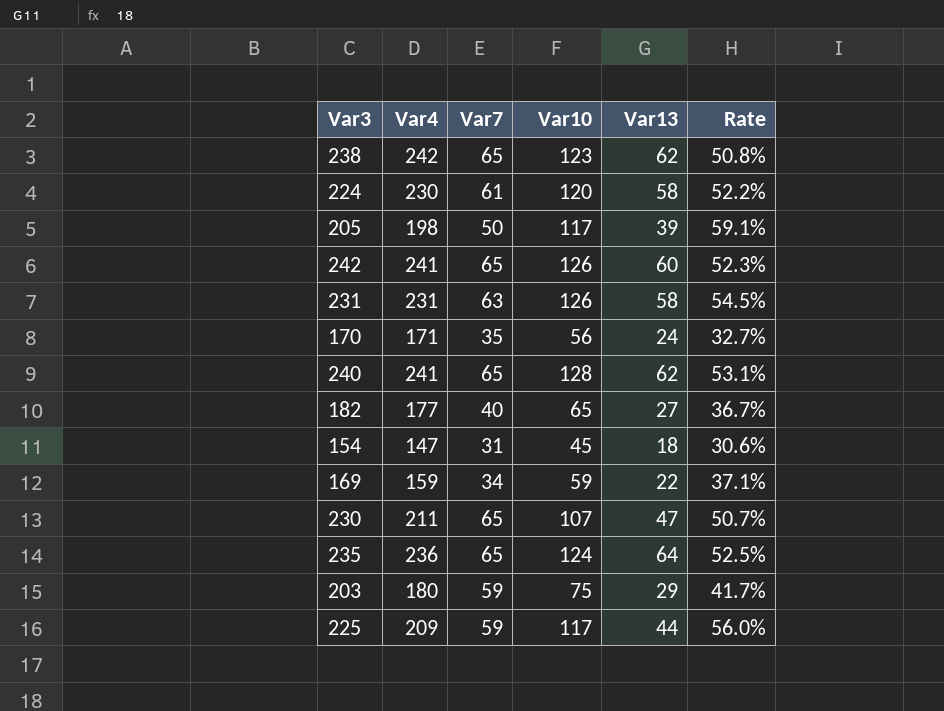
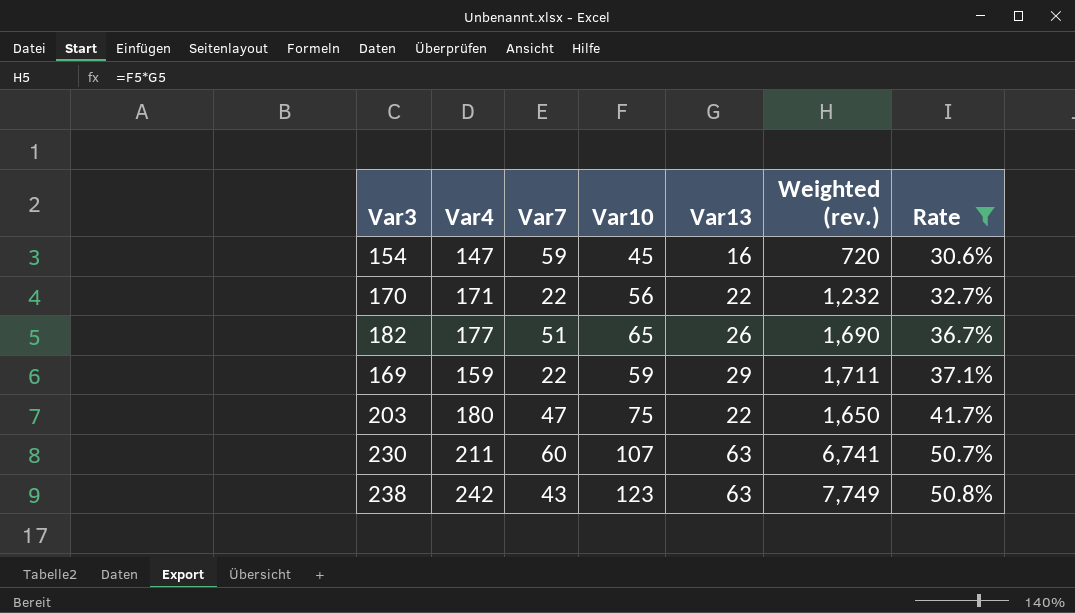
filter: none -> Rate <= 50.8%
row order: none -> Rate ascending
column Weighted (rev.) | formula: none -> [Var10] * [Var13]
154 | Var7: 31 -> 59
154 | Var13: 18 -> 16
170 | Var7: 35 -> 22
170 | Var13: 24 -> 22
182 | Var7: 40 -> 51
182 | Var13: 27 -> 26
169 | Var7: 34 -> 22
169 | Var13: 22 -> 29
203 | Var7: 59 -> 47
203 | Var13: 29 -> 22
230 | Var7: 65 -> 60
230 | Var13: 47 -> 63
238 | Var7: 65 -> 43
238 | Var13: 62 -> 63

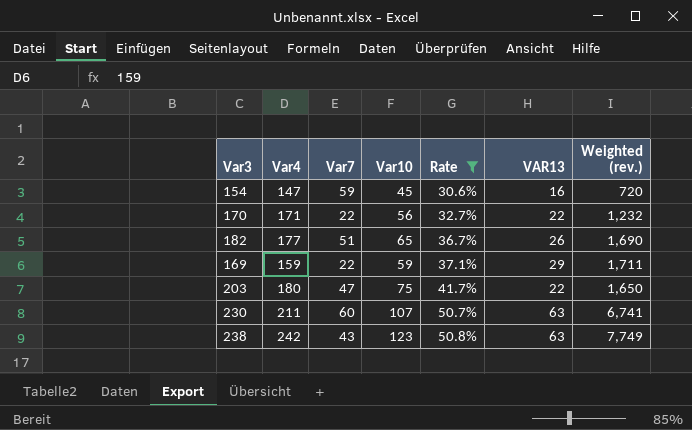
column Rate | position: 7 -> 5
column name: Var13 -> VAR13

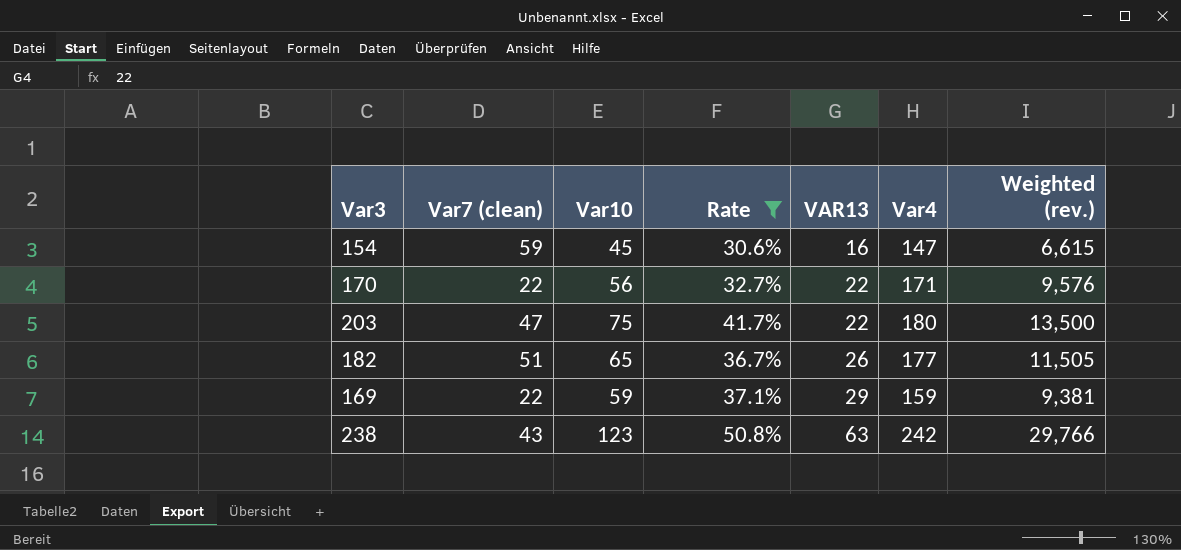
row order: Rate ascending -> VAR13 ascending
column name: Var7 -> Var7 (clean)
column Var4 | position: 2 -> 6
column Weighted (rev.) | formula: [Var10] * [VAR13] -> [Var10] * [Var4]
row 230: 211 | 60 | 107 | 50.7% | 63 | 6,741 -> none

